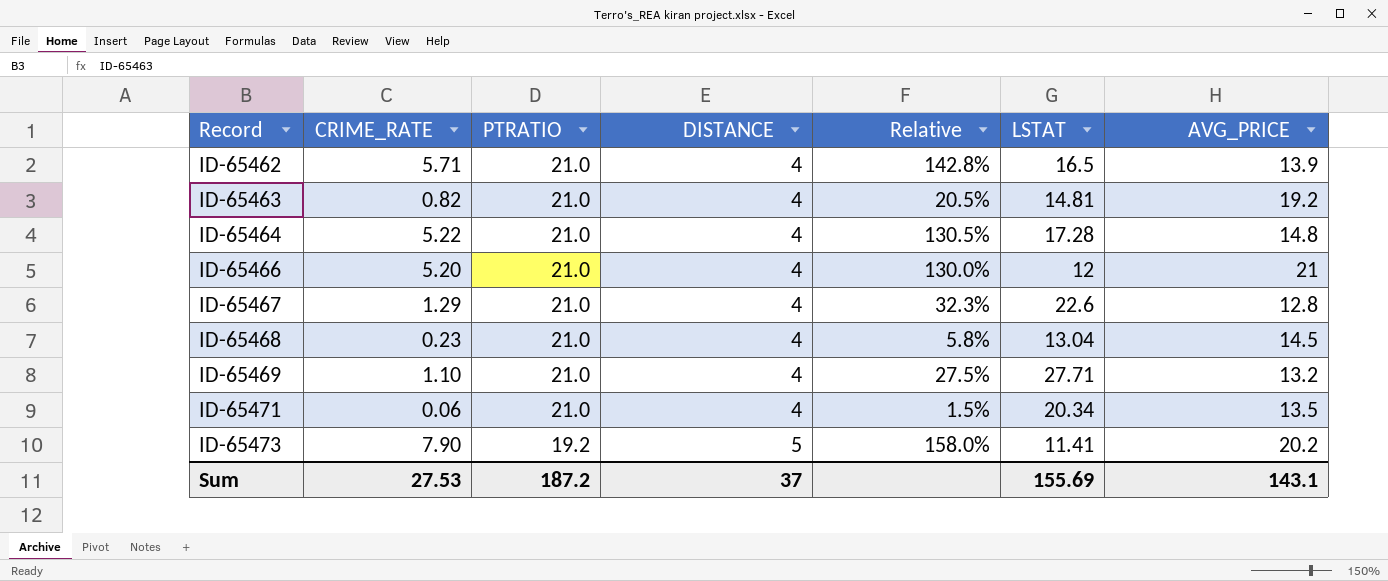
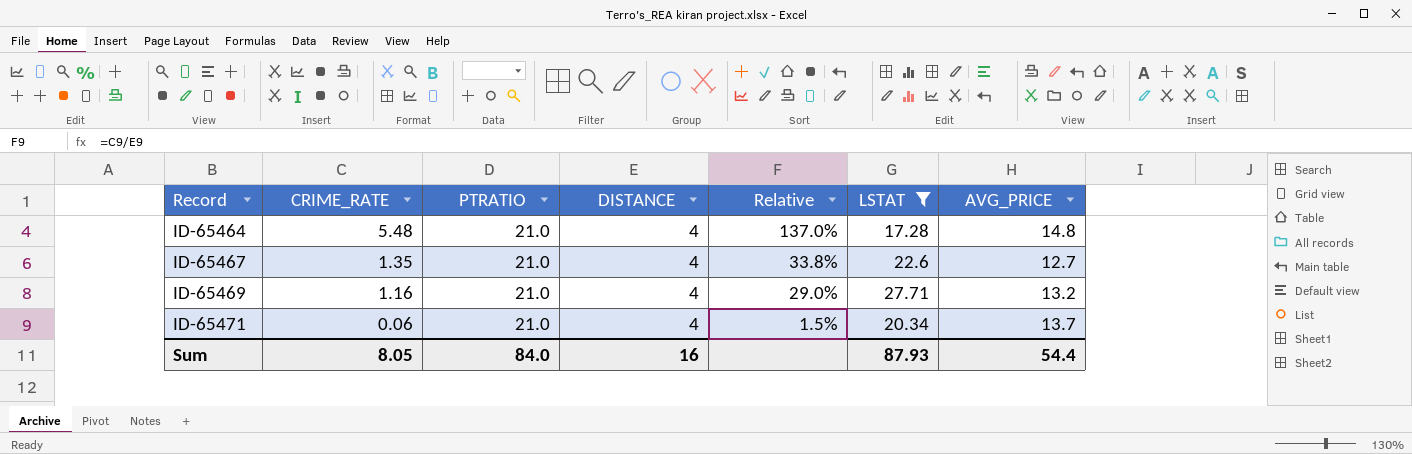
filter: none -> LSTAT >= 17.28
ID-65464 | CRIME_RATE: 5.22 -> 5.48
ID-65464 | Relative: 130.5% -> 137.0%
ID-65467 | CRIME_RATE: 1.29 -> 1.35
ID-65467 | Relative: 32.3% -> 33.8%
ID-65467 | AVG_PRICE: 12.8 -> 12.7
ID-65469 | CRIME_RATE: 1.10 -> 1.16
ID-65469 | Relative: 27.5% -> 29.0%
ID-65471 | AVG_PRICE: 13.5 -> 13.7
Sum | CRIME_RATE: 27.53 -> 8.05
Sum | PTRATIO: 187.2 -> 84.0
Sum | DISTANCE: 37 -> 16
Sum | LSTAT: 155.69 -> 87.93
Sum | AVG_PRICE: 143.1 -> 54.4

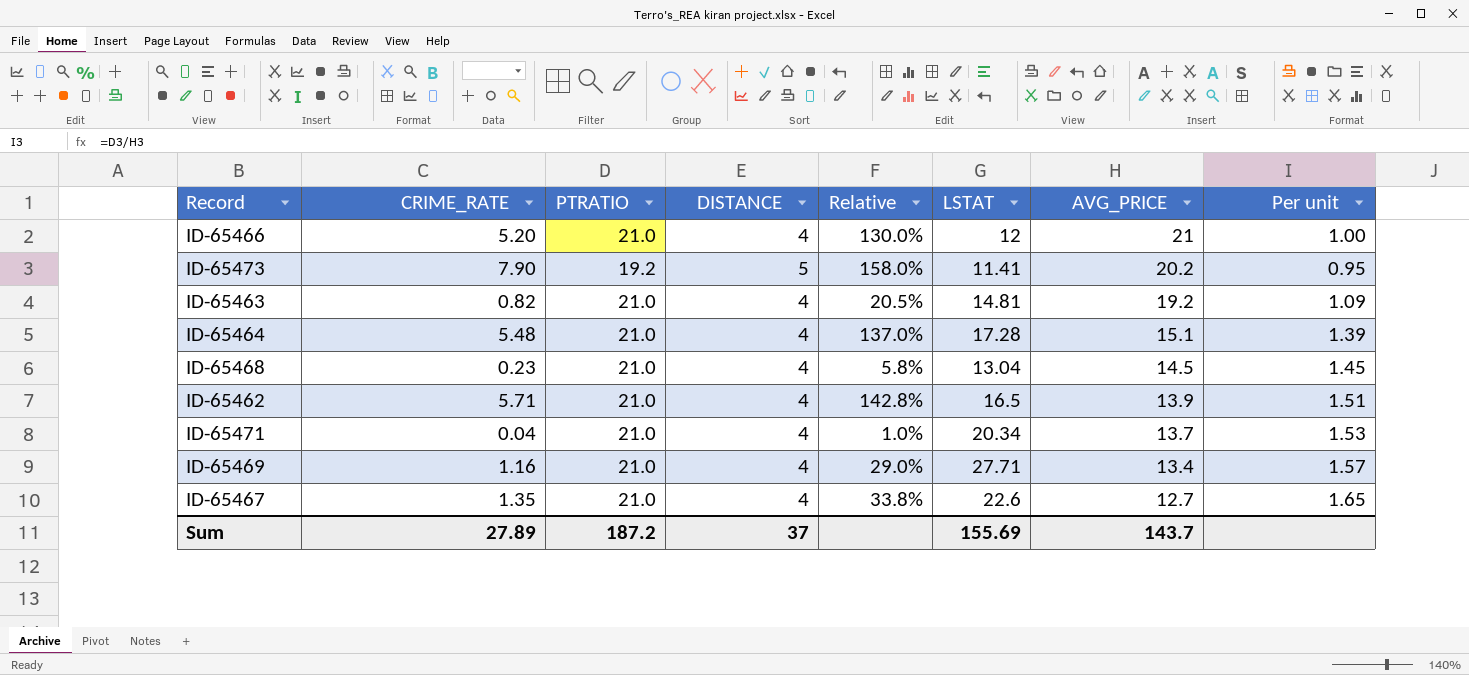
filter: LSTAT >= 17.28 -> none
row order: Record ascending -> AVG_PRICE descending
column Per unit | formula: none -> [PTRATIO] / [AVG_PRICE]
ID-65464 | AVG_PRICE: 14.8 -> 15.1
ID-65471 | CRIME_RATE: 0.06 -> 0.04
ID-65471 | Relative: 1.5% -> 1.0%
ID-65469 | AVG_PRICE: 13.2 -> 13.4
Sum | CRIME_RATE: 8.05 -> 27.89
Sum | PTRATIO: 84.0 -> 187.2
Sum | DISTANCE: 16 -> 37
Sum | LSTAT: 87.93 -> 155.69
Sum | AVG_PRICE: 54.4 -> 143.7

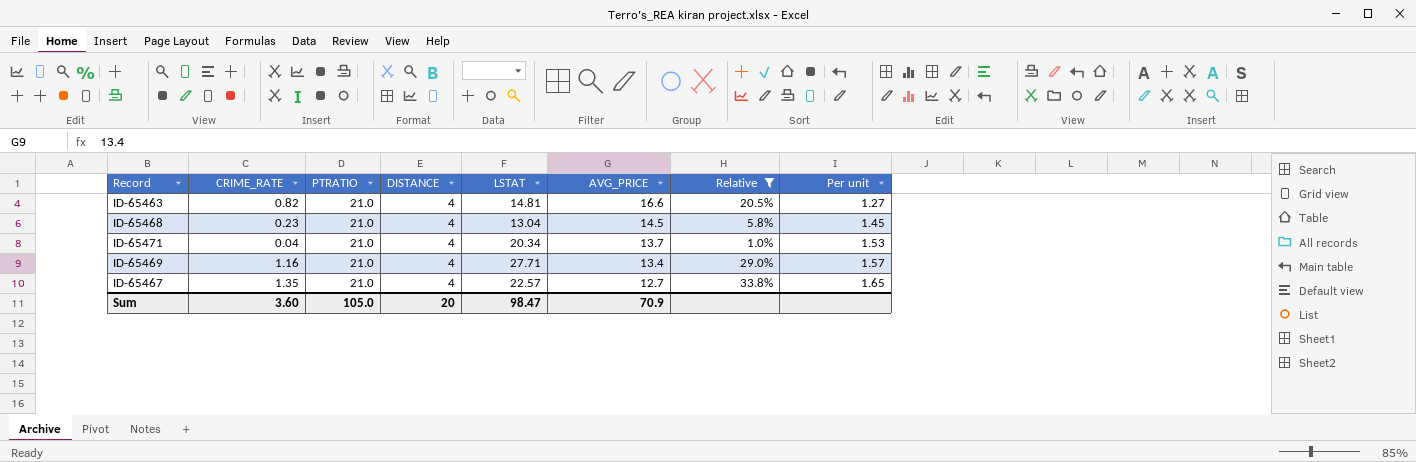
filter: none -> Relative <= 33.8%
column Relative | position: 5 -> 7
ID-65463 | AVG_PRICE: 19.2 -> 16.6
ID-65463 | Per unit: 1.09 -> 1.27
ID-65467 | LSTAT: 22.6 -> 22.57
Sum | CRIME_RATE: 27.89 -> 3.60
Sum | PTRATIO: 187.2 -> 105.0
Sum | DISTANCE: 37 -> 20
Sum | LSTAT: 155.69 -> 98.47
Sum | AVG_PRICE: 143.7 -> 70.9

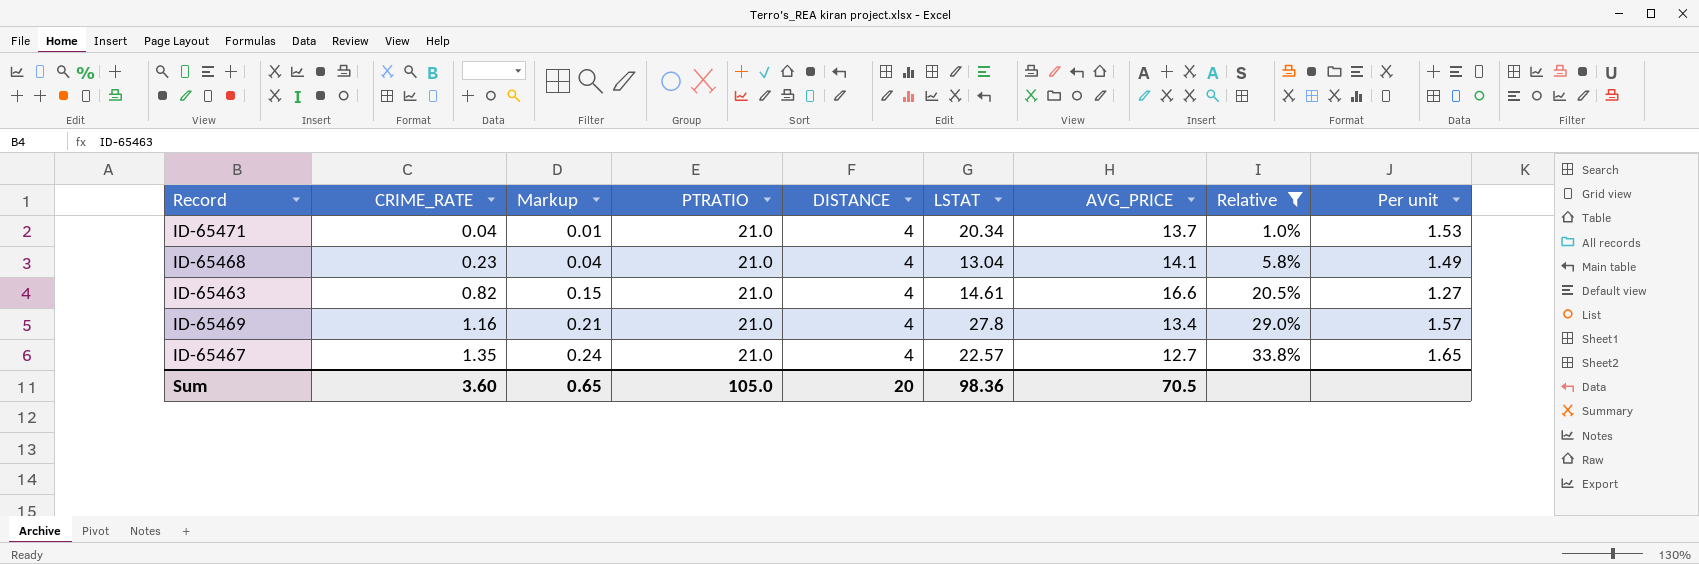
row order: AVG_PRICE descending -> CRIME_RATE ascending
column Markup | formula: none -> [CRIME_RATE] * 0.18
ID-65468 | AVG_PRICE: 14.5 -> 14.1
ID-65468 | Per unit: 1.45 -> 1.49
ID-65463 | LSTAT: 14.81 -> 14.61
ID-65469 | LSTAT: 27.71 -> 27.8
Sum | LSTAT: 98.47 -> 98.36
Sum | AVG_PRICE: 70.9 -> 70.5

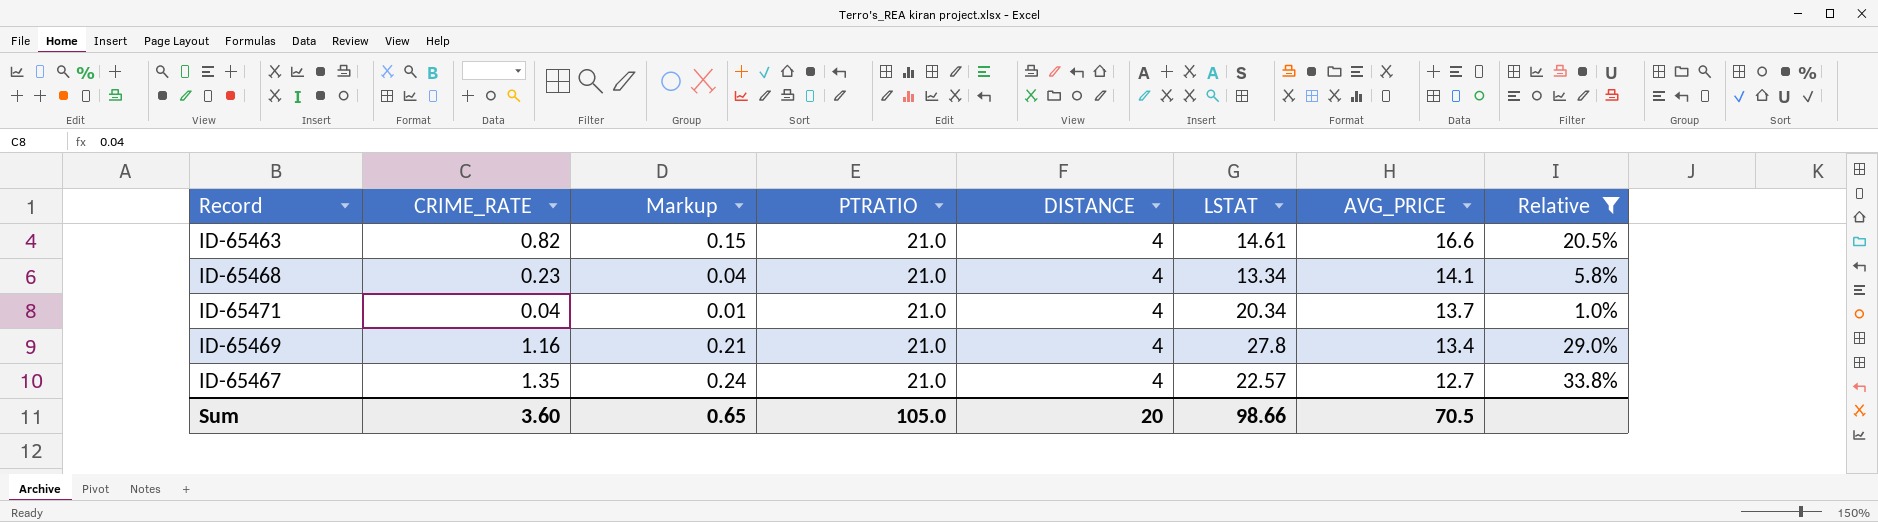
row order: CRIME_RATE ascending -> AVG_PRICE descending
column Per unit | formula: [PTRATIO] / [AVG_PRICE] -> none
ID-65468 | LSTAT: 13.04 -> 13.34
Sum | LSTAT: 98.36 -> 98.66

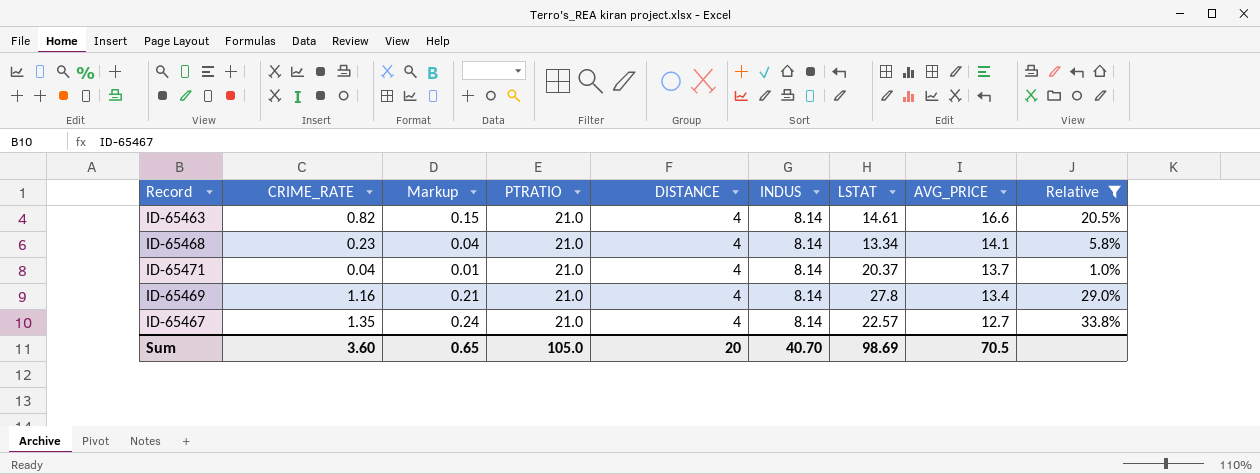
column INDUS | position: none -> 6
ID-65471 | LSTAT: 20.34 -> 20.37
Sum | LSTAT: 98.66 -> 98.69

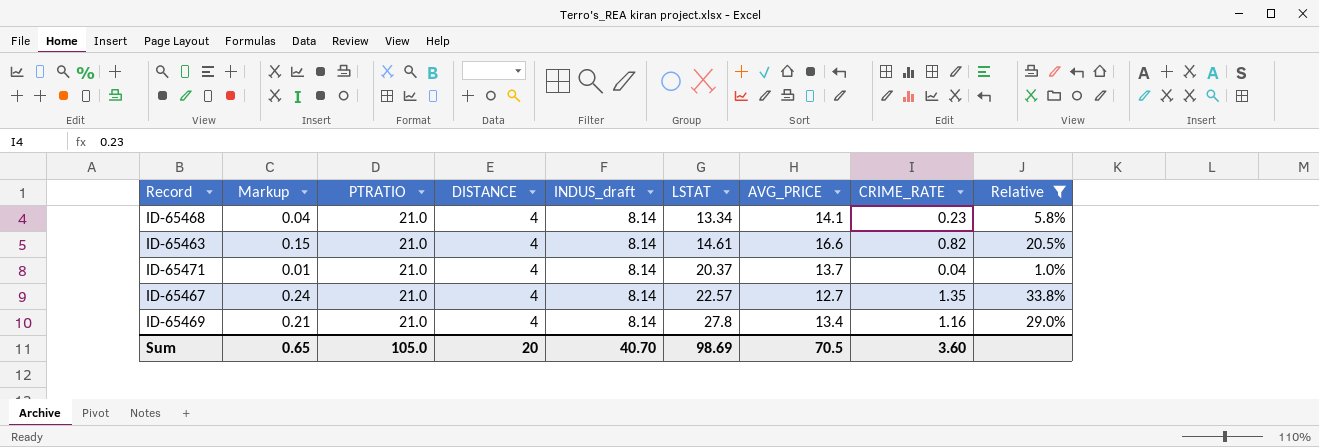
row order: AVG_PRICE descending -> LSTAT ascending
column name: INDUS -> INDUS_draft
column CRIME_RATE | position: 2 -> 8

